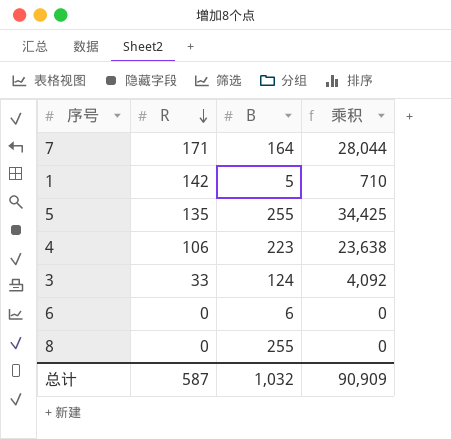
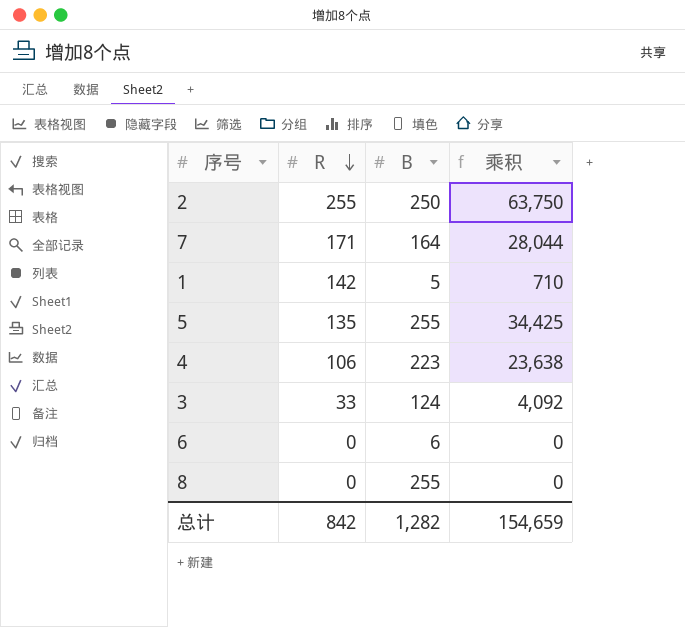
row 2: none -> 255 | 250 | 63,750
总计 | R: 587 -> 842
总计 | B: 1,032 -> 1,282
总计 | 乘积: 90,909 -> 154,659

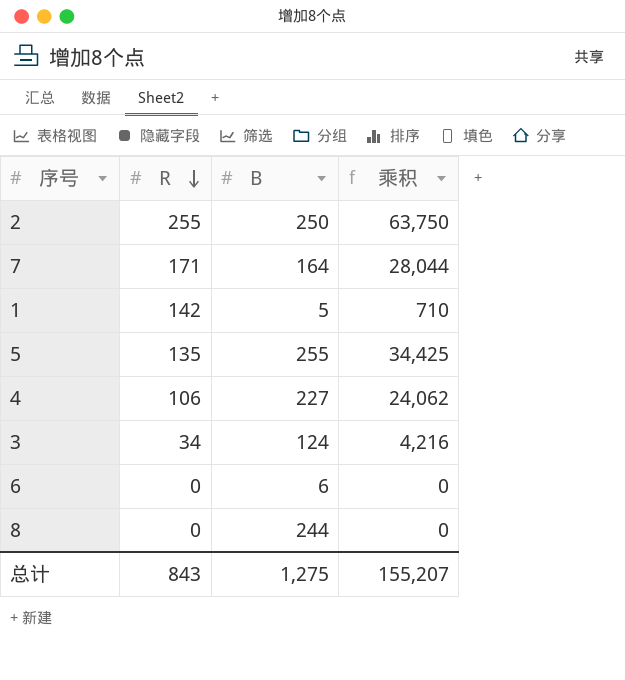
4 | B: 223 -> 227
4 | 乘积: 23,638 -> 24,062
3 | R: 33 -> 34
3 | 乘积: 4,092 -> 4,216
8 | B: 255 -> 244
总计 | R: 842 -> 843
总计 | B: 1,282 -> 1,275
总计 | 乘积: 154,659 -> 155,207

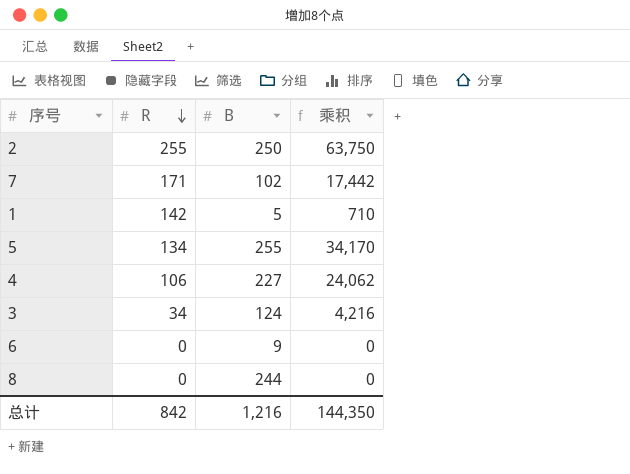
7 | B: 164 -> 102
7 | 乘积: 28,044 -> 17,442
5 | R: 135 -> 134
5 | 乘积: 34,425 -> 34,170
6 | B: 6 -> 9
总计 | R: 843 -> 842
总计 | B: 1,275 -> 1,216
总计 | 乘积: 155,207 -> 144,350

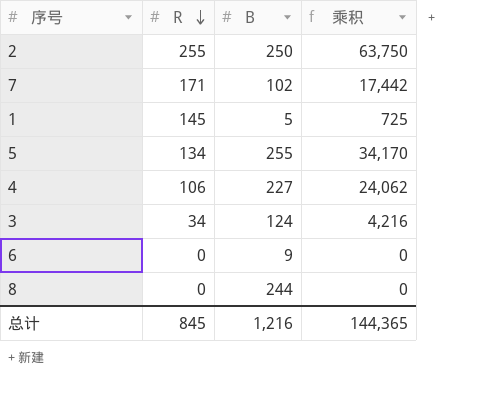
1 | R: 142 -> 145
1 | 乘积: 710 -> 725
总计 | R: 842 -> 845
总计 | 乘积: 144,350 -> 144,365

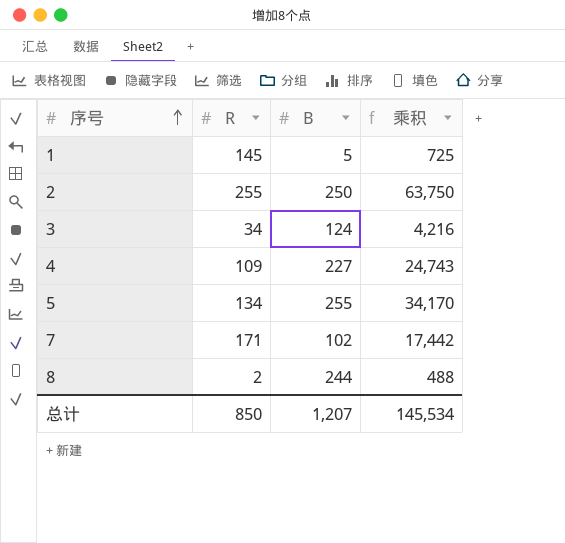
row order: R descending -> 序号 ascending
row 6: 0 | 9 | 0 -> none
4 | R: 106 -> 109
4 | 乘积: 24,062 -> 24,743
8 | R: 0 -> 2
8 | 乘积: 0 -> 488
总计 | R: 845 -> 850
总计 | B: 1,216 -> 1,207
总计 | 乘积: 144,365 -> 145,534

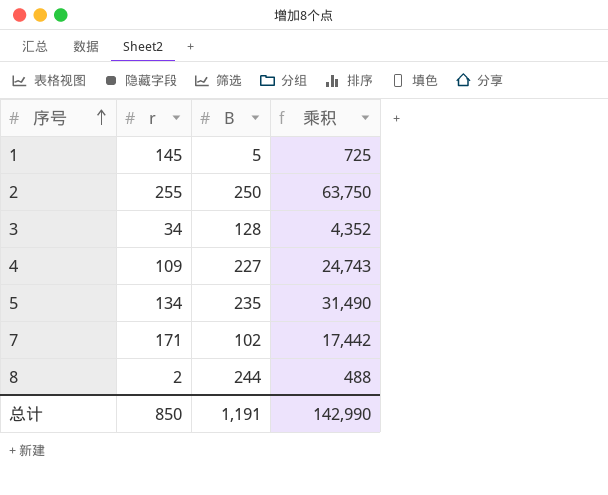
column name: R -> r
3 | B: 124 -> 128
3 | 乘积: 4,216 -> 4,352
5 | B: 255 -> 235
5 | 乘积: 34,170 -> 31,490
总计 | B: 1,207 -> 1,191
总计 | 乘积: 145,534 -> 142,990

